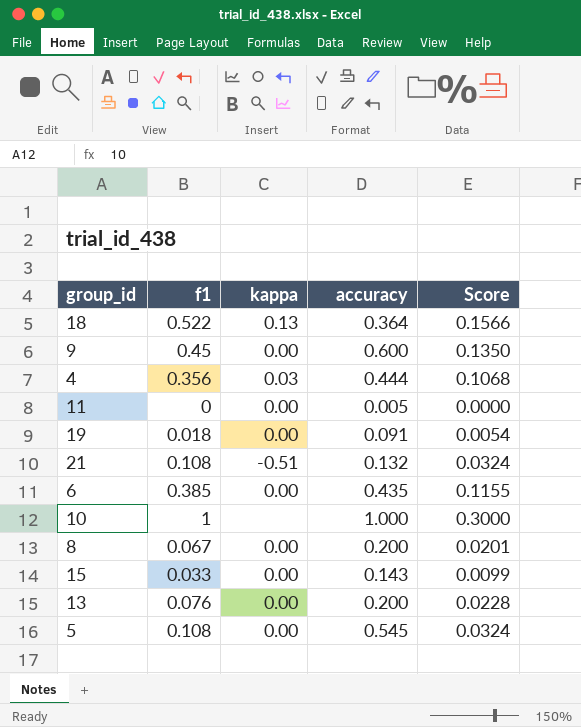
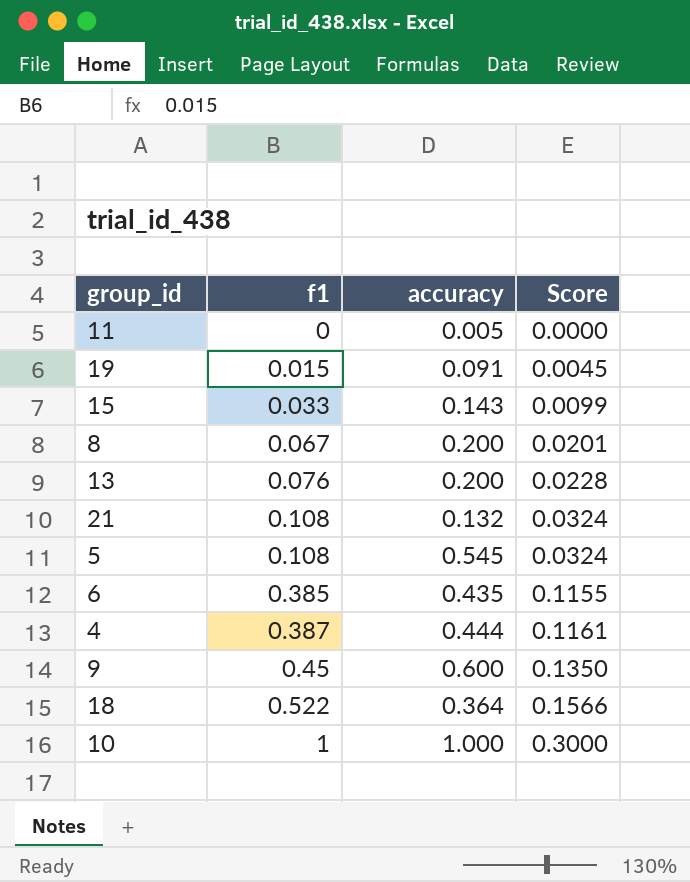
row order: none -> f1 ascending
column kappa | position: 3 -> none
19 | f1: 0.018 -> 0.015
19 | Score: 0.0054 -> 0.0045
4 | f1: 0.356 -> 0.387
4 | Score: 0.1068 -> 0.1161

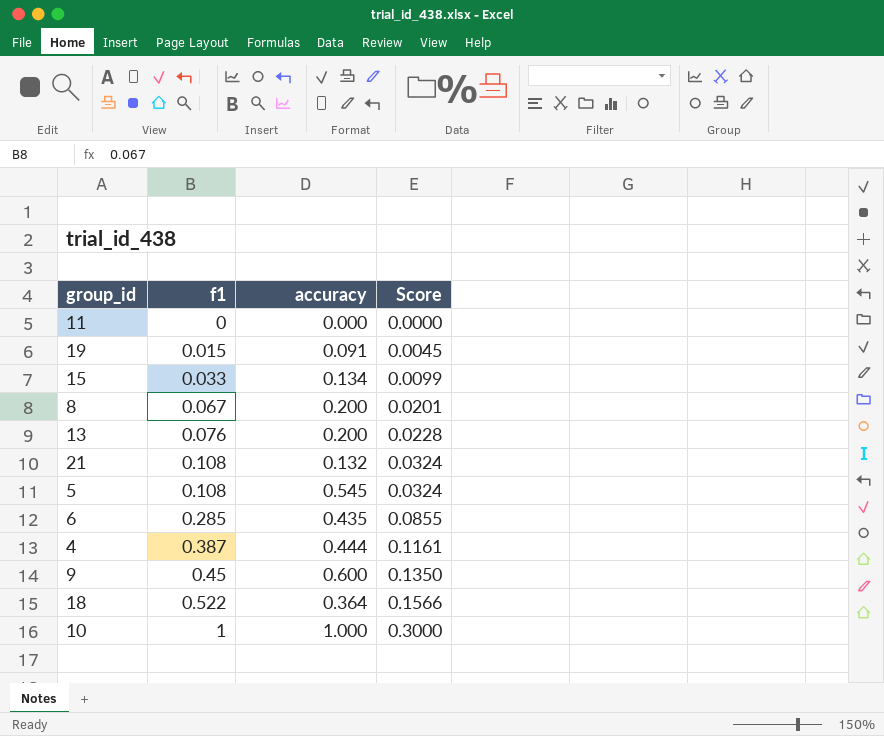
11 | accuracy: 0.005 -> 0.000
15 | accuracy: 0.143 -> 0.134
6 | f1: 0.385 -> 0.285
6 | Score: 0.1155 -> 0.0855

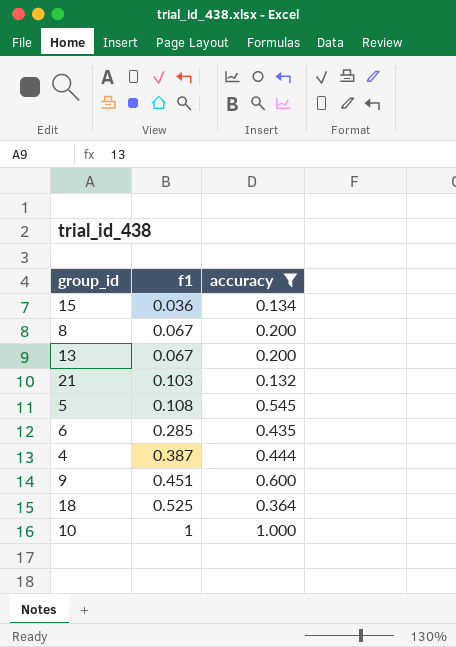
filter: none -> accuracy >= 0.132
column Score | formula: [f1] * 0.3 -> none
15 | f1: 0.033 -> 0.036
13 | f1: 0.076 -> 0.067
21 | f1: 0.108 -> 0.103
9 | f1: 0.45 -> 0.451
18 | f1: 0.522 -> 0.525

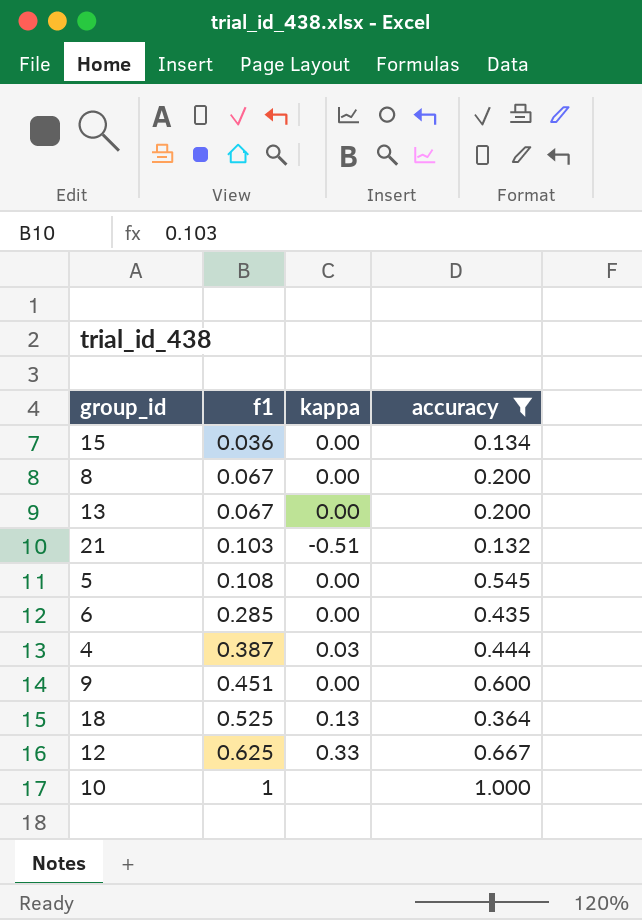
column kappa | position: none -> 3
row 12: none -> 0.625 | 0.33 | 0.667

